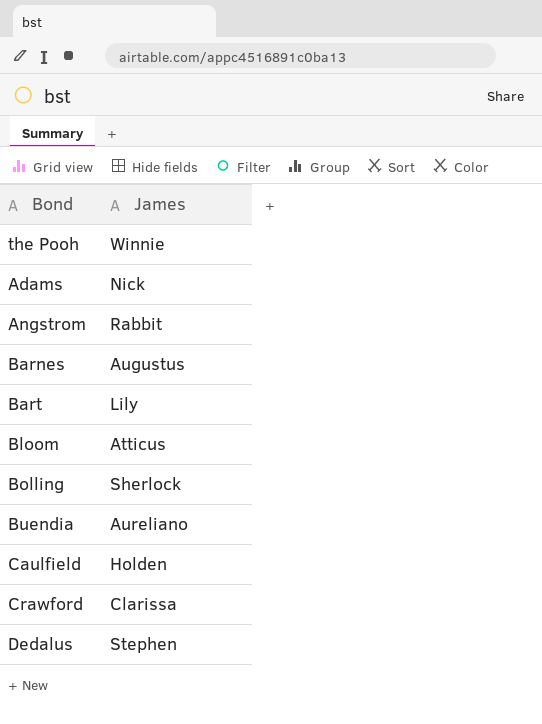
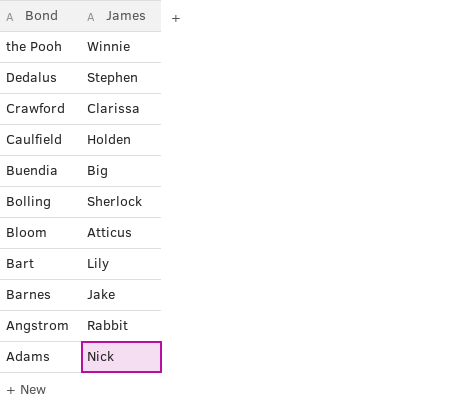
row order: none -> Bond descending
Buendia | James: Aureliano -> Big
Barnes | James: Augustus -> Jake

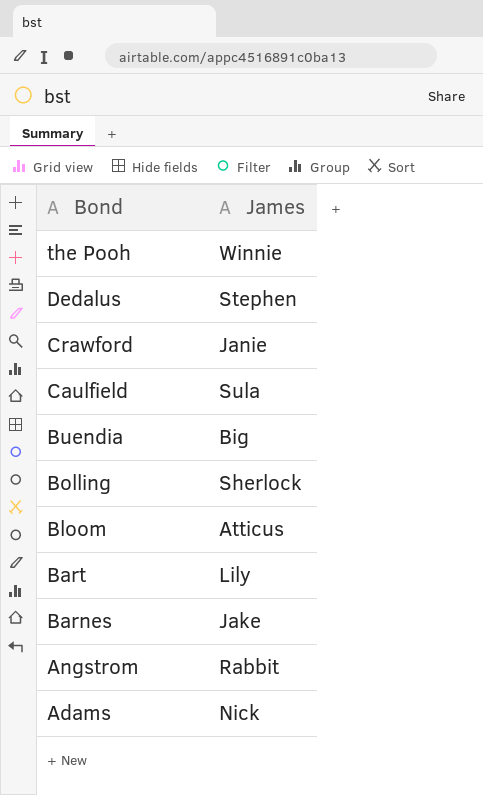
Crawford | James: Clarissa -> Janie
Caulfield | James: Holden -> Sula

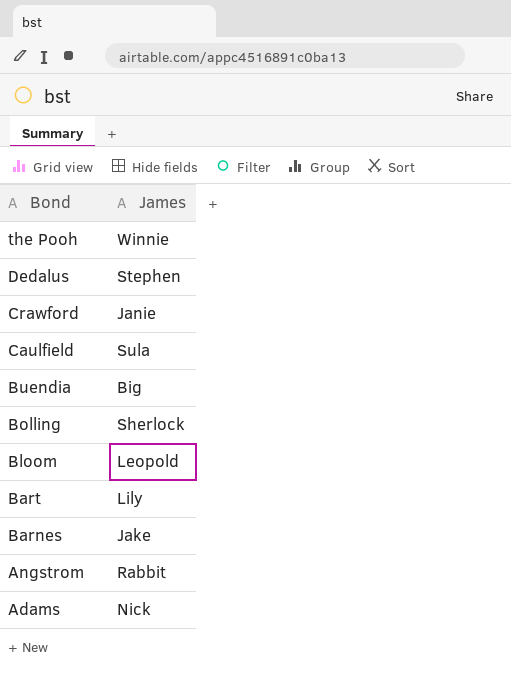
Bloom | James: Atticus -> Leopold

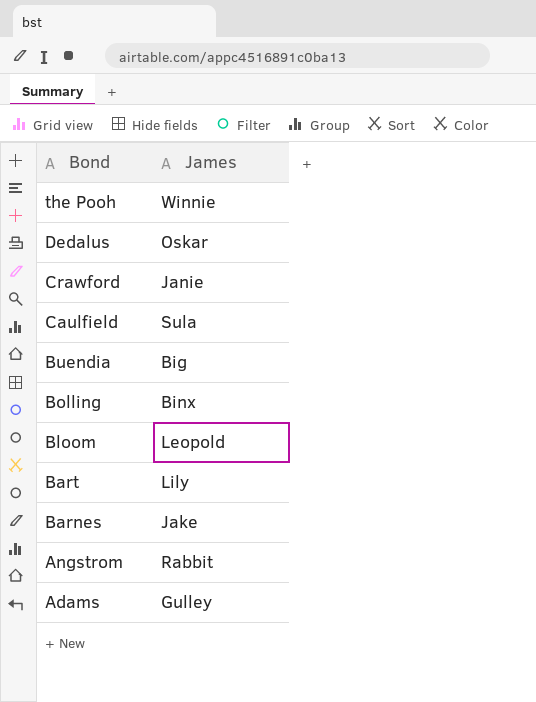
Dedalus | James: Stephen -> Oskar
Bolling | James: Sherlock -> Binx
Adams | James: Nick -> Gulley

